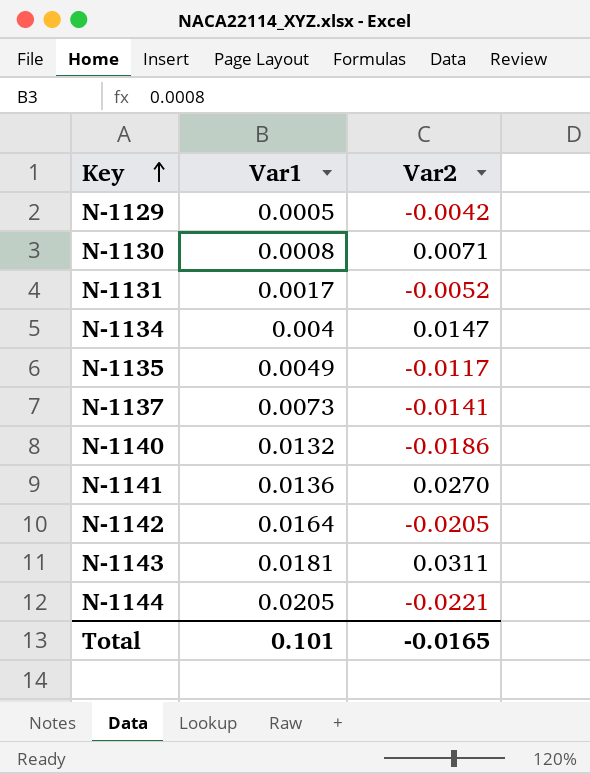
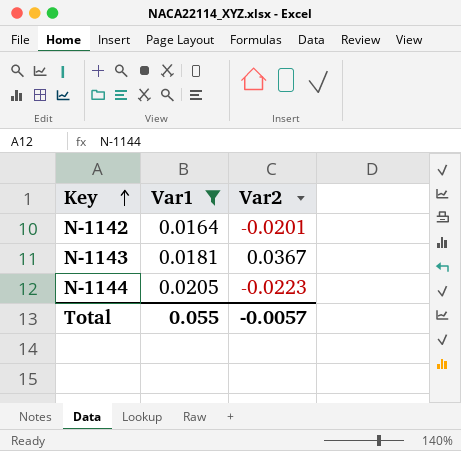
filter: none -> Var1 >= 0.0164
N-1142 | Var2: -0.0205 -> -0.0201
N-1143 | Var2: 0.0311 -> 0.0367
N-1144 | Var2: -0.0221 -> -0.0223
Total | Var1: 0.101 -> 0.055
Total | Var2: -0.0165 -> -0.0057

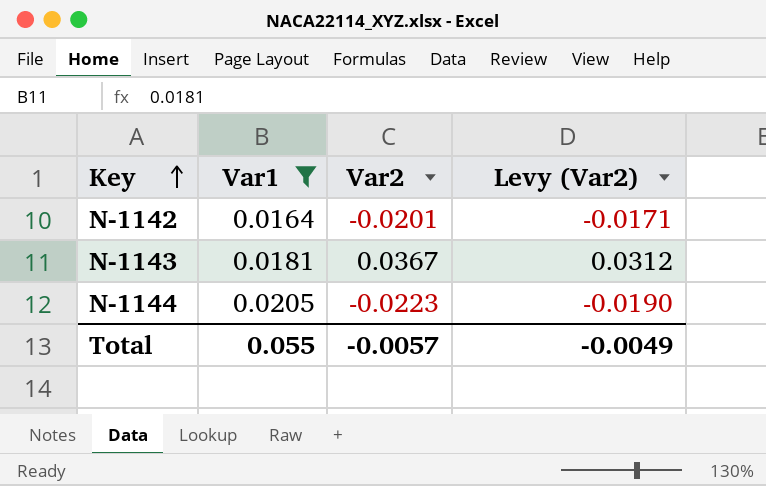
column Levy (Var2) | formula: none -> [Var2] * 0.85

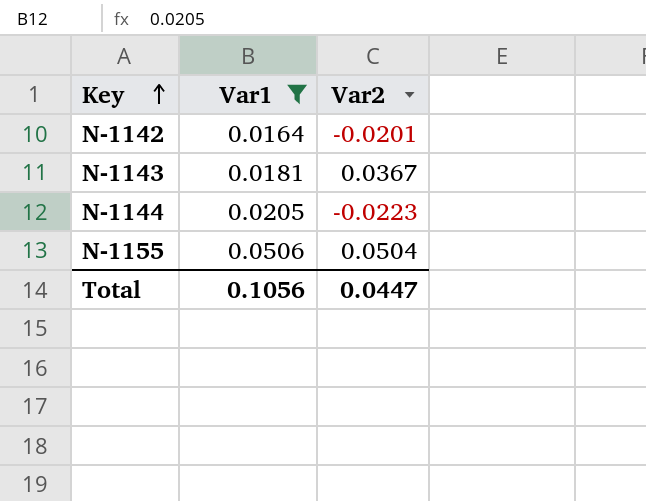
column Levy (Var2) | formula: [Var2] * 0.85 -> none
row N-1155: none -> 0.0506 | 0.0504
Total | Var1: 0.055 -> 0.1056
Total | Var2: -0.0057 -> 0.0447

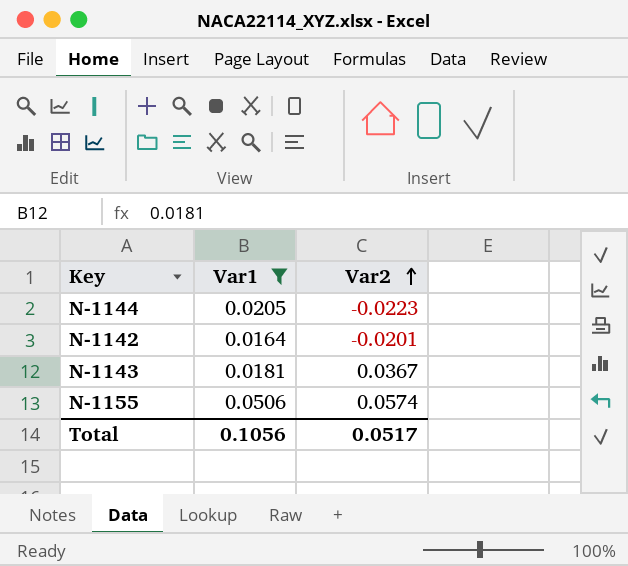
row order: Key ascending -> Var2 ascending
N-1155 | Var2: 0.0504 -> 0.0574
Total | Var2: 0.0447 -> 0.0517

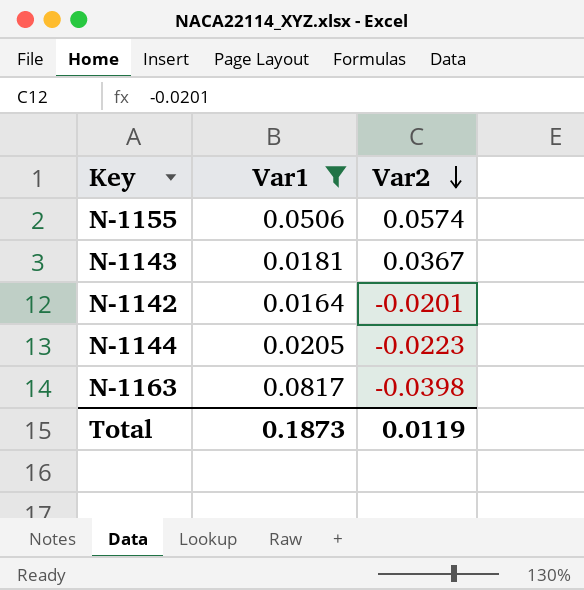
row order: Var2 ascending -> Var2 descending
row N-1163: none -> 0.0817 | -0.0398
Total | Var1: 0.1056 -> 0.1873
Total | Var2: 0.0517 -> 0.0119

